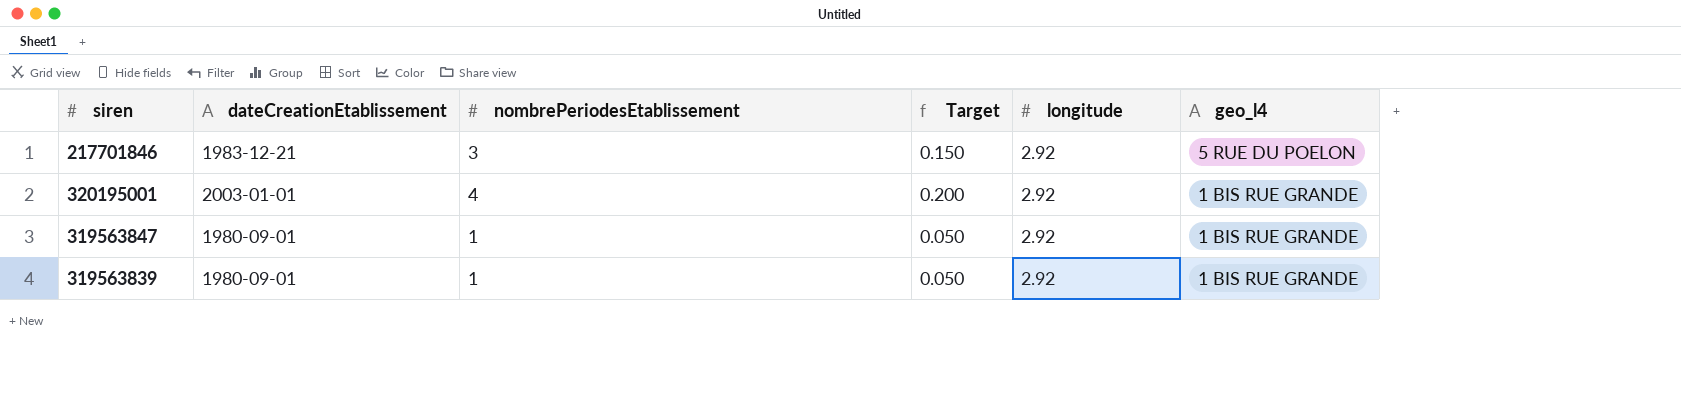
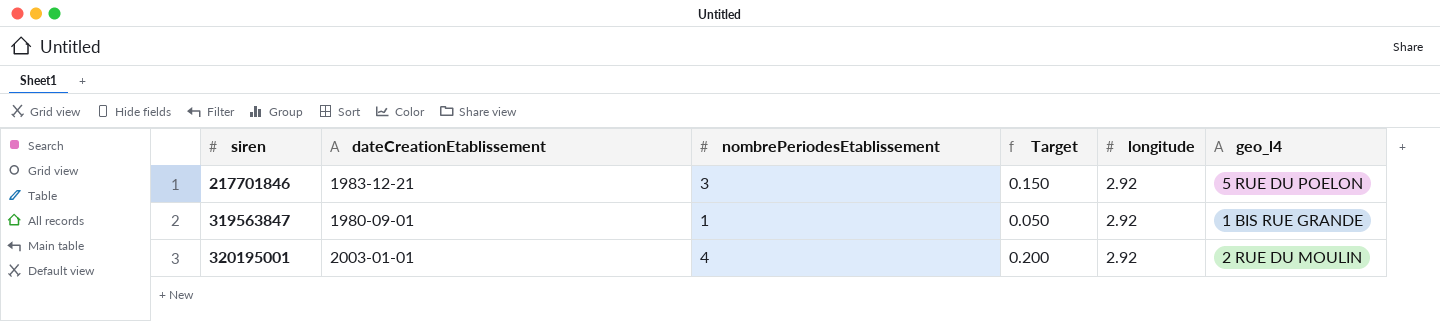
row order: geo_l4 descending -> siren ascending
row 319563839: 1980-09-01 | 1 | 0.050 | 2.92 | 1 BIS RUE GRANDE -> none
320195001 | geo_l4: 1 BIS RUE GRANDE -> 2 RUE DU MOULIN

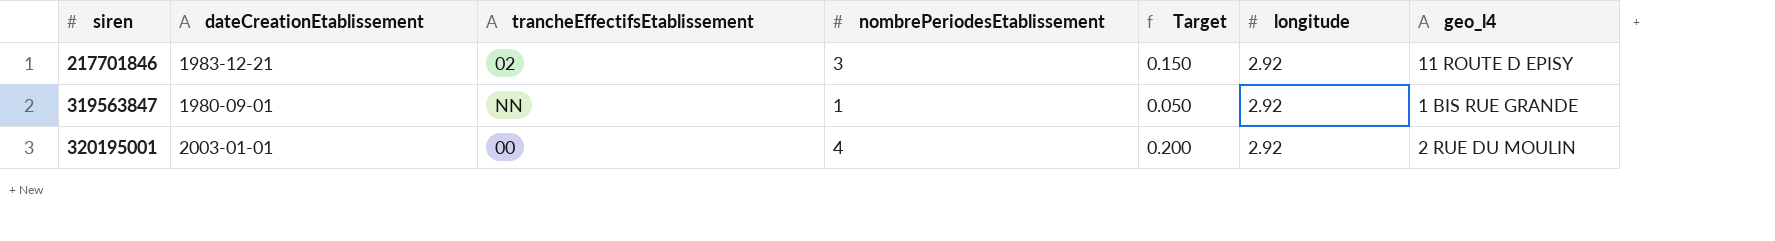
column trancheEffectifsEtablissement | position: none -> 3
217701846 | geo_l4: 5 RUE DU POELON -> 11 ROUTE D EPISY

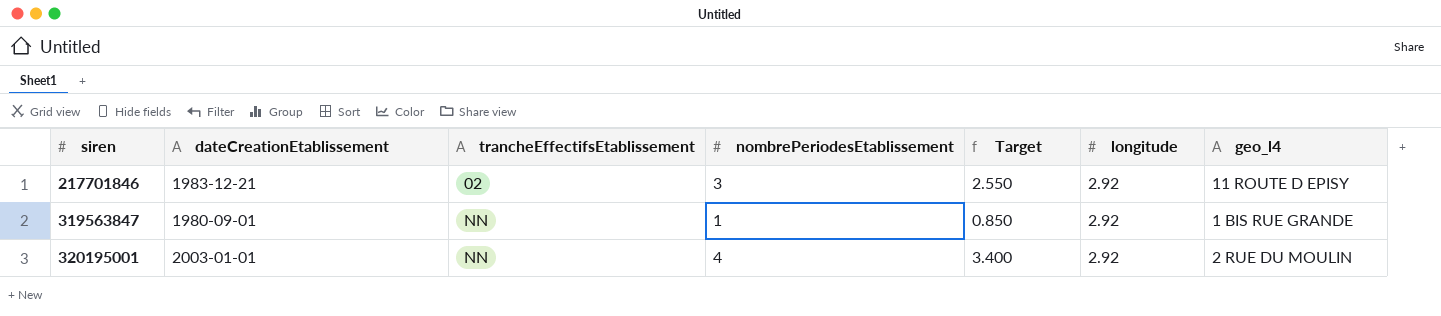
column Target | formula: [nombrePeriodesEtablissement] * 0.05 -> [nombrePeriodesEtablissement] * 0.85
320195001 | trancheEffectifsEtablissement: 00 -> NN

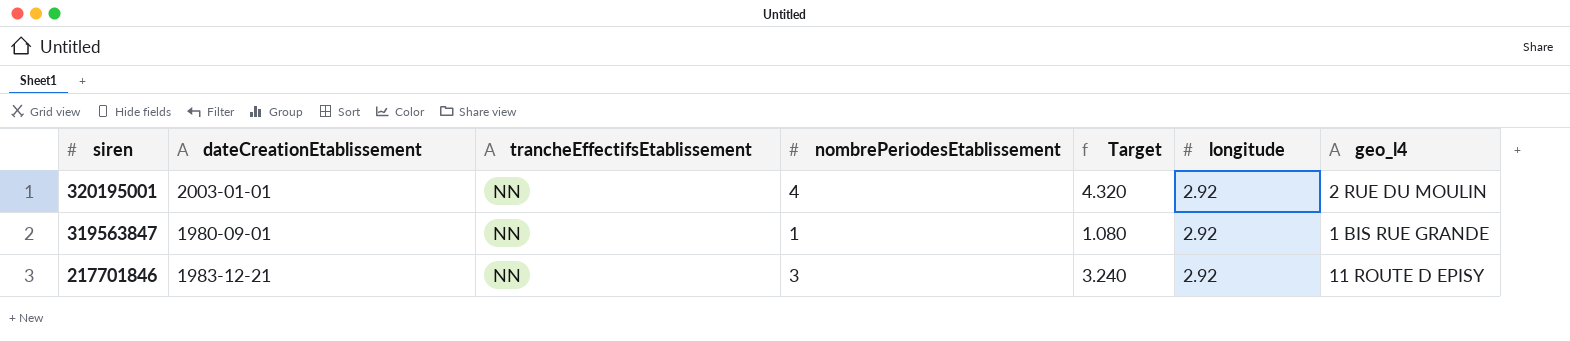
row order: siren ascending -> siren descending
column Target | formula: [nombrePeriodesEtablissement] * 0.85 -> [nombrePeriodesEtablissement] * 1.08
217701846 | trancheEffectifsEtablissement: 02 -> NN

